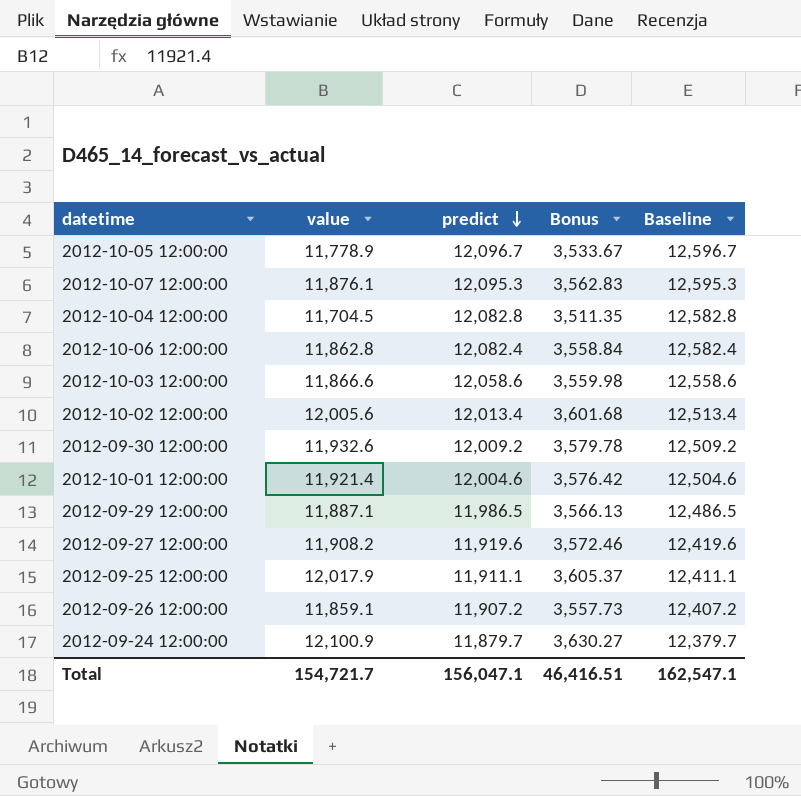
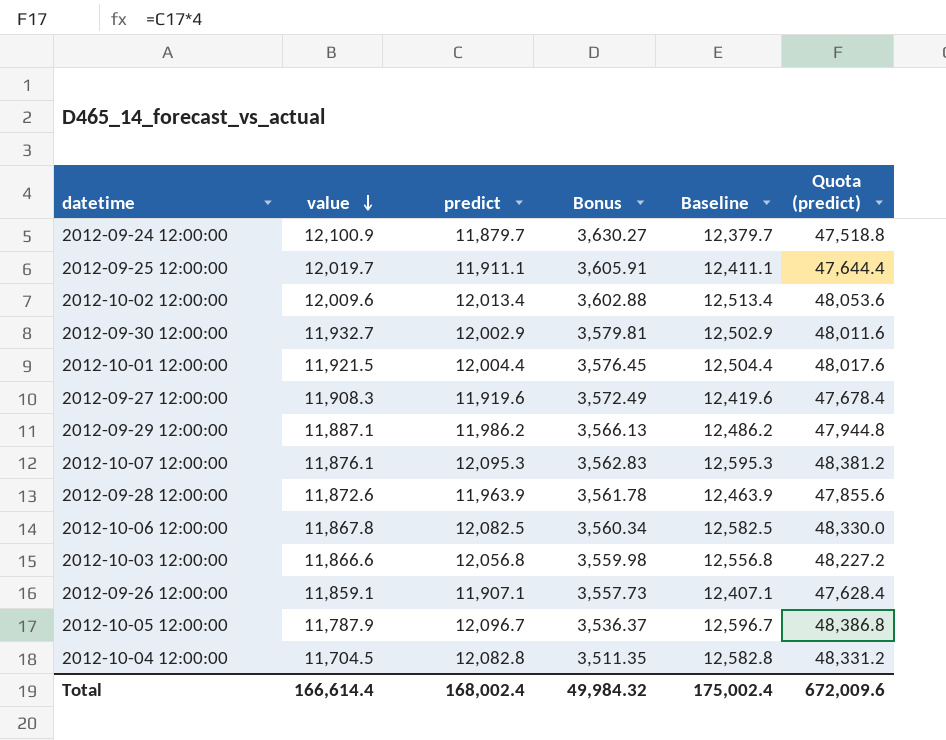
row order: predict descending -> value descending
column Quota (predict) | formula: none -> [predict] * 4
2012-09-25 12:00:00 | value: 12,017.9 -> 12,019.7
2012-09-25 12:00:00 | Bonus: 3,605.37 -> 3,605.91
2012-10-02 12:00:00 | value: 12,005.6 -> 12,009.6
2012-10-02 12:00:00 | Bonus: 3,601.68 -> 3,602.88
2012-09-30 12:00:00 | value: 11,932.6 -> 11,932.7
2012-09-30 12:00:00 | predict: 12,009.2 -> 12,002.9
2012-09-30 12:00:00 | Bonus: 3,579.78 -> 3,579.81
2012-09-30 12:00:00 | Baseline: 12,509.2 -> 12,502.9
2012-10-01 12:00:00 | value: 11,921.4 -> 11,921.5
2012-10-01 12:00:00 | predict: 12,004.6 -> 12,004.4
2012-10-01 12:00:00 | Bonus: 3,576.42 -> 3,576.45
2012-10-01 12:00:00 | Baseline: 12,504.6 -> 12,504.4
2012-09-27 12:00:00 | value: 11,908.2 -> 11,908.3
2012-09-27 12:00:00 | Bonus: 3,572.46 -> 3,572.49
2012-09-29 12:00:00 | predict: 11,986.5 -> 11,986.2
2012-09-29 12:00:00 | Baseline: 12,486.5 -> 12,486.2
row 2012-09-28 12:00:00: none -> 11,872.6 | 11,963.9 | 3,561.78 | 12,463.9 | 47,855.6
2012-10-06 12:00:00 | value: 11,862.8 -> 11,867.8
2012-10-06 12:00:00 | predict: 12,082.4 -> 12,082.5
2012-10-06 12:00:00 | Bonus: 3,558.84 -> 3,560.34
2012-10-06 12:00:00 | Baseline: 12,582.4 -> 12,582.5
2012-10-03 12:00:00 | predict: 12,058.6 -> 12,056.8
2012-10-03 12:00:00 | Baseline: 12,558.6 -> 12,556.8
2012-09-26 12:00:00 | predict: 11,907.2 -> 11,907.1
2012-09-26 12:00:00 | Baseline: 12,407.2 -> 12,407.1
2012-10-05 12:00:00 | value: 11,778.9 -> 11,787.9
2012-10-05 12:00:00 | Bonus: 3,533.67 -> 3,536.37
Total | value: 154,721.7 -> 166,614.4
Total | predict: 156,047.1 -> 168,002.4
Total | Bonus: 46,416.51 -> 49,984.32
Total | Baseline: 162,547.1 -> 175,002.4

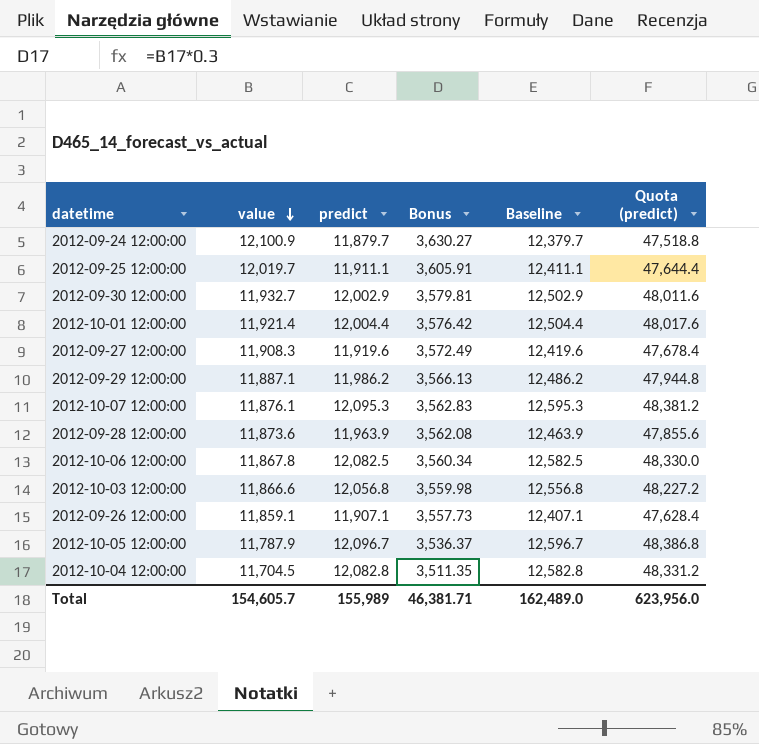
row 2012-10-02 12:00:00: 12,009.6 | 12,013.4 | 3,602.88 | 12,513.4 | 48,053.6 -> none
2012-10-01 12:00:00 | value: 11,921.5 -> 11,921.4
2012-10-01 12:00:00 | Bonus: 3,576.45 -> 3,576.42
2012-09-28 12:00:00 | value: 11,872.6 -> 11,873.6
2012-09-28 12:00:00 | Bonus: 3,561.78 -> 3,562.08
Total | value: 166,614.4 -> 154,605.7
Total | predict: 168,002.4 -> 155,989
Total | Bonus: 49,984.32 -> 46,381.71
Total | Baseline: 175,002.4 -> 162,489.0
Total | Quota (predict): 672,009.6 -> 623,956.0

